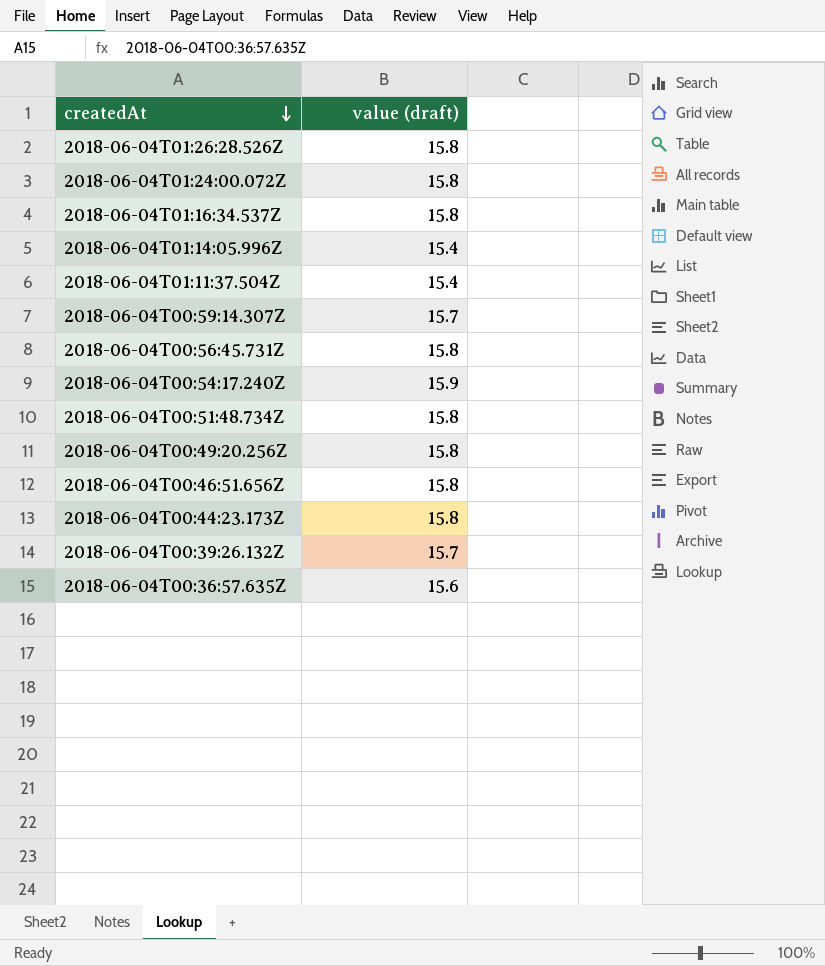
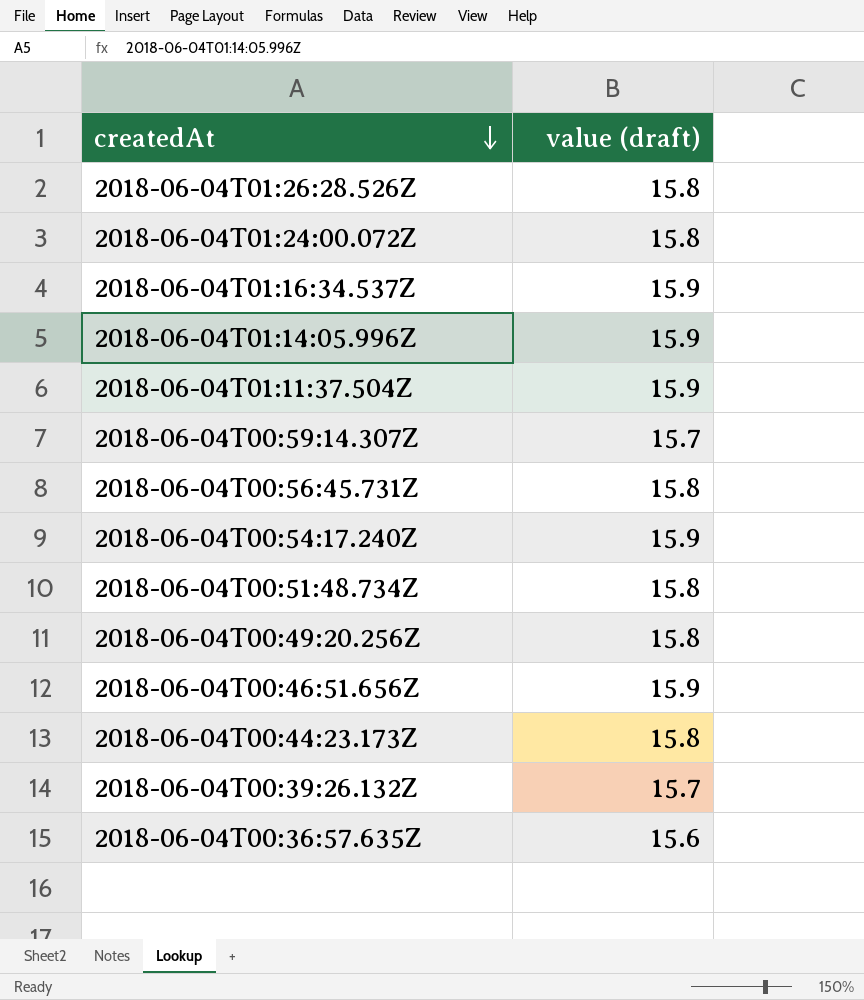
2018-06-04T01:16:34.537Z | value (draft): 15.8 -> 15.9
2018-06-04T01:14:05.996Z | value (draft): 15.4 -> 15.9
2018-06-04T01:11:37.504Z | value (draft): 15.4 -> 15.9
2018-06-04T00:46:51.656Z | value (draft): 15.8 -> 15.9

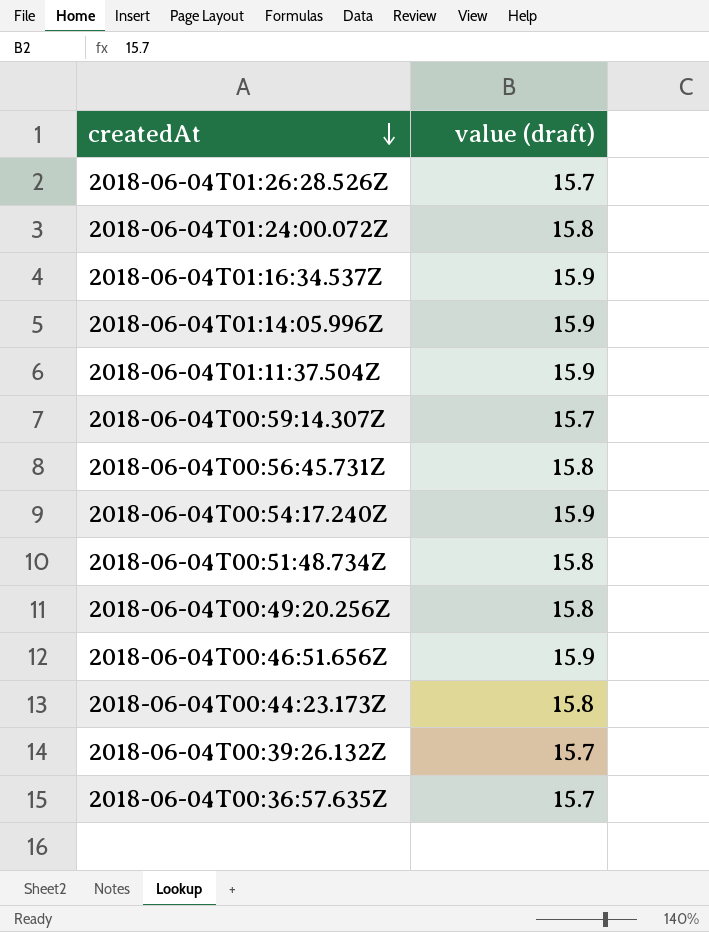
2018-06-04T01:26:28.526Z | value (draft): 15.8 -> 15.7
2018-06-04T00:36:57.635Z | value (draft): 15.6 -> 15.7

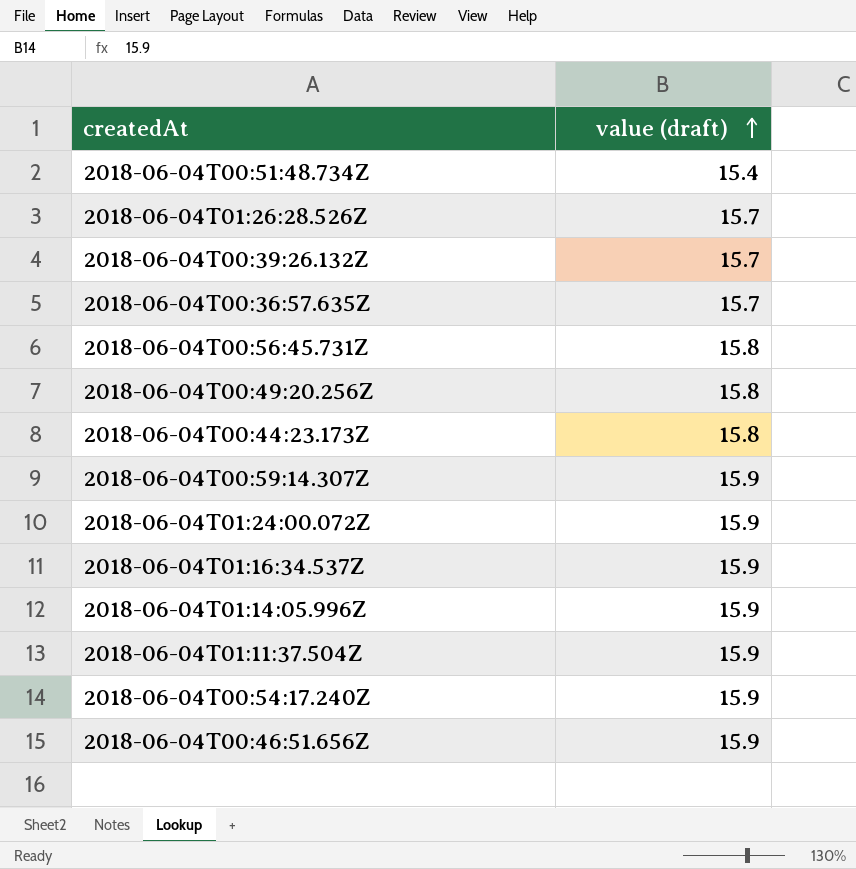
row order: createdAt descending -> value (draft) ascending
2018-06-04T00:51:48.734Z | value (draft): 15.8 -> 15.4
2018-06-04T00:59:14.307Z | value (draft): 15.7 -> 15.9
2018-06-04T01:24:00.072Z | value (draft): 15.8 -> 15.9

